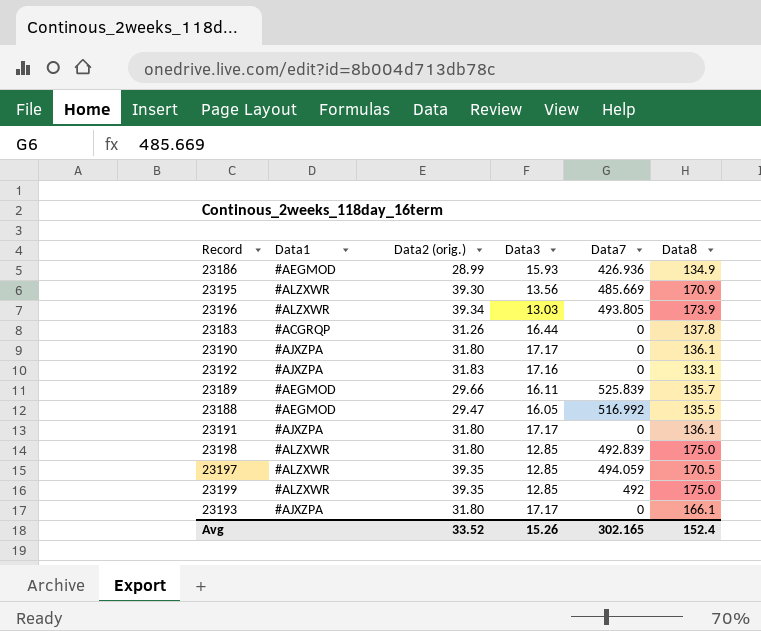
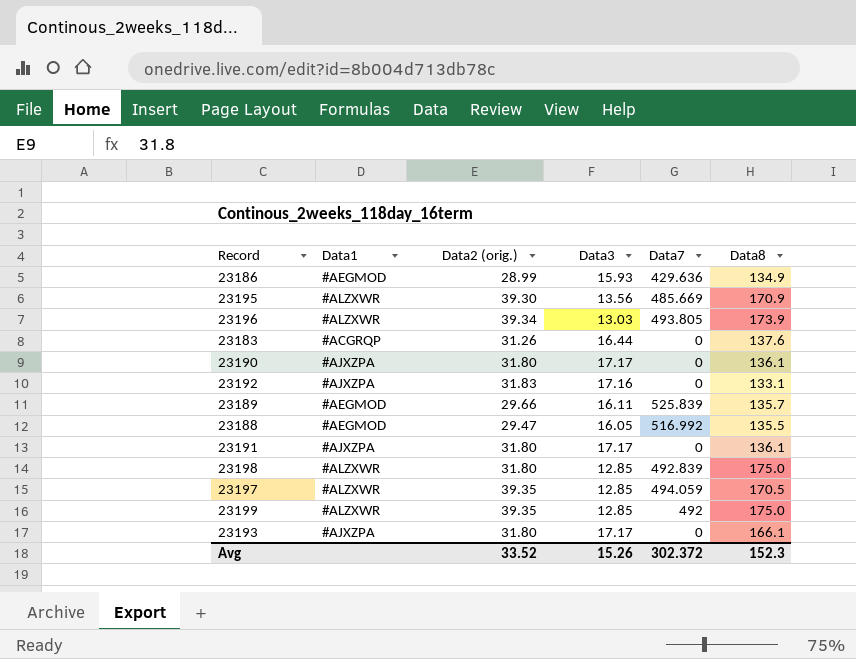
23186 | Data7: 426.936 -> 429.636
23183 | Data8: 137.8 -> 137.6
Avg | Data7: 302.165 -> 302.372
Avg | Data8: 152.4 -> 152.3

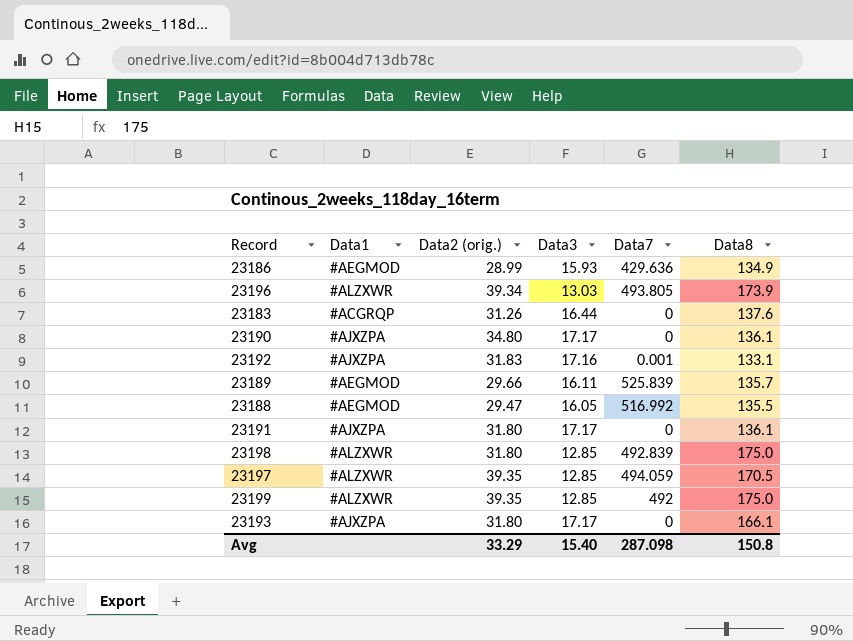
row 23195: #ALZXWR | 39.30 | 13.56 | 485.669 | 170.9 -> none
23190 | Data2 (orig.): 31.80 -> 34.80
23192 | Data7: 0 -> 0.001
Avg | Data2 (orig.): 33.52 -> 33.29
Avg | Data3: 15.26 -> 15.40
Avg | Data7: 302.372 -> 287.098
Avg | Data8: 152.3 -> 150.8

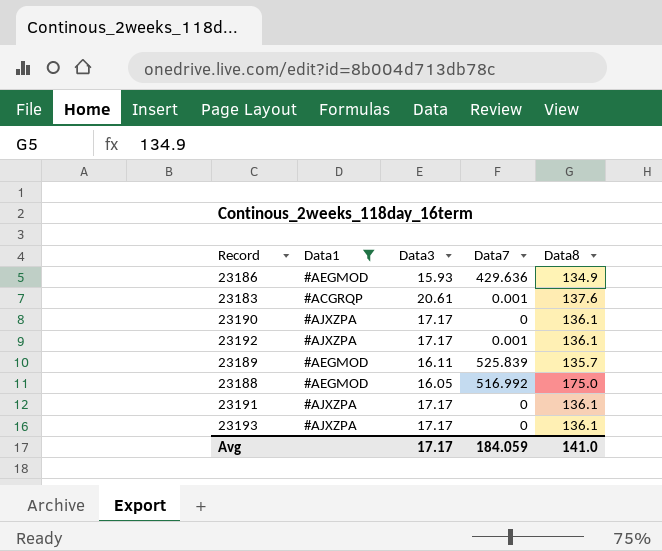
filter: none -> Data1 != #ALZXWR
column Data2 (orig.) | position: 3 -> none
23183 | Data3: 16.44 -> 20.61
23183 | Data7: 0 -> 0.001
23192 | Data3: 17.16 -> 17.17
23192 | Data8: 133.1 -> 136.1
23188 | Data8: 135.5 -> 175.0
23193 | Data8: 166.1 -> 136.1
Avg | Data3: 15.40 -> 17.17
Avg | Data7: 287.098 -> 184.059
Avg | Data8: 150.8 -> 141.0

